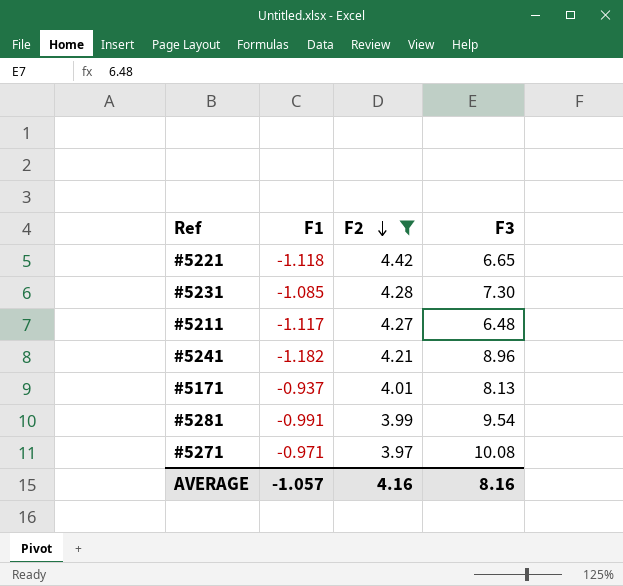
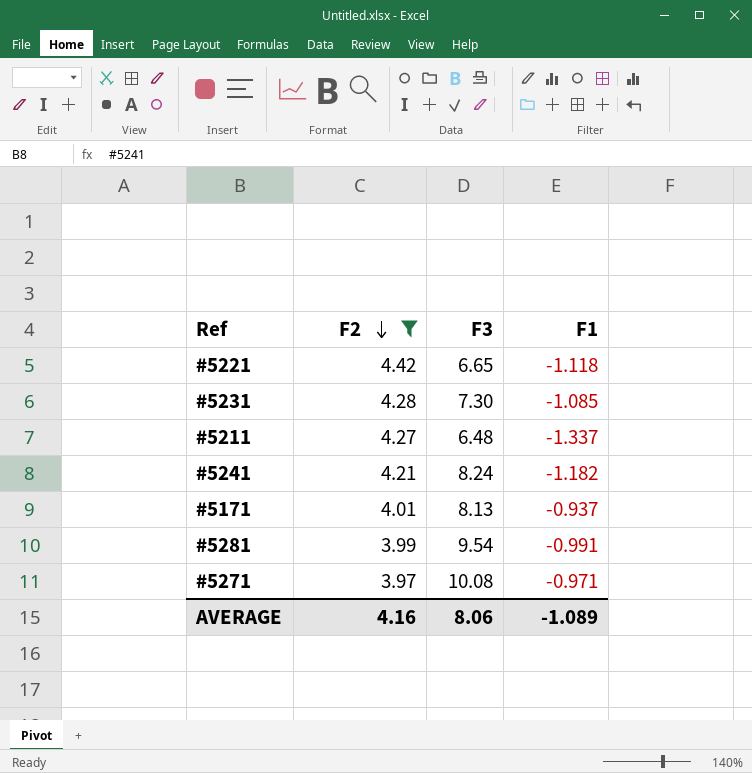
column F1 | position: 2 -> 4
#5211 | F1: -1.117 -> -1.337
#5241 | F3: 8.96 -> 8.24
AVERAGE | F3: 8.16 -> 8.06
AVERAGE | F1: -1.057 -> -1.089

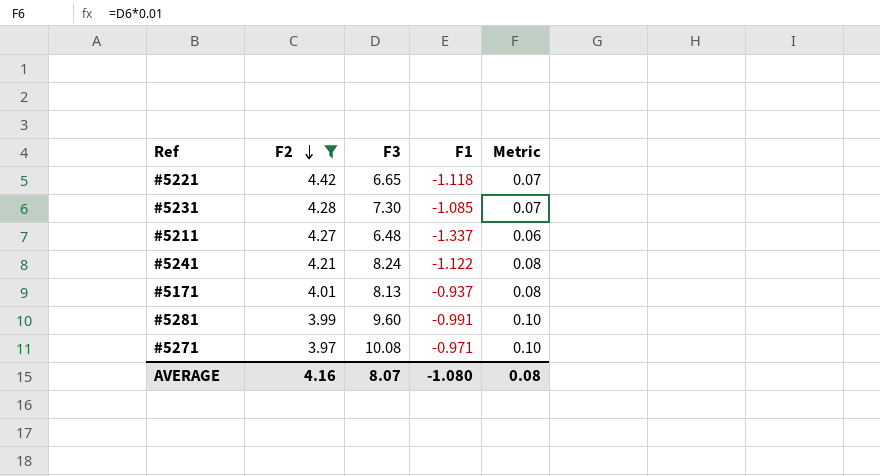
column Metric | formula: none -> [F3] * 0.01
#5241 | F1: -1.182 -> -1.122
#5281 | F3: 9.54 -> 9.60
AVERAGE | F3: 8.06 -> 8.07
AVERAGE | F1: -1.089 -> -1.080

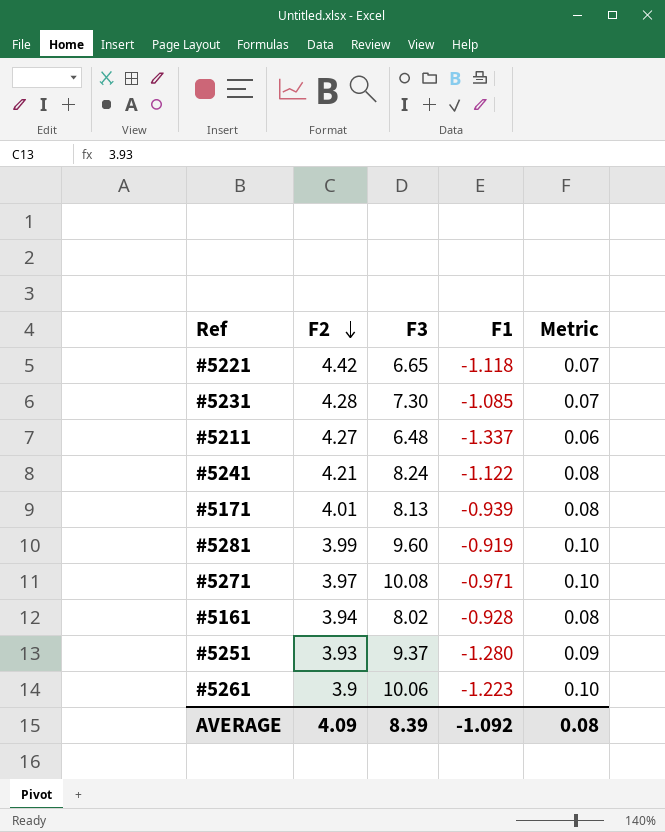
filter: F2 >= 3.97 -> none
#5171 | F1: -0.937 -> -0.939
#5281 | F1: -0.991 -> -0.919
AVERAGE | F2: 4.16 -> 4.09
AVERAGE | F3: 8.07 -> 8.39
AVERAGE | F1: -1.080 -> -1.092

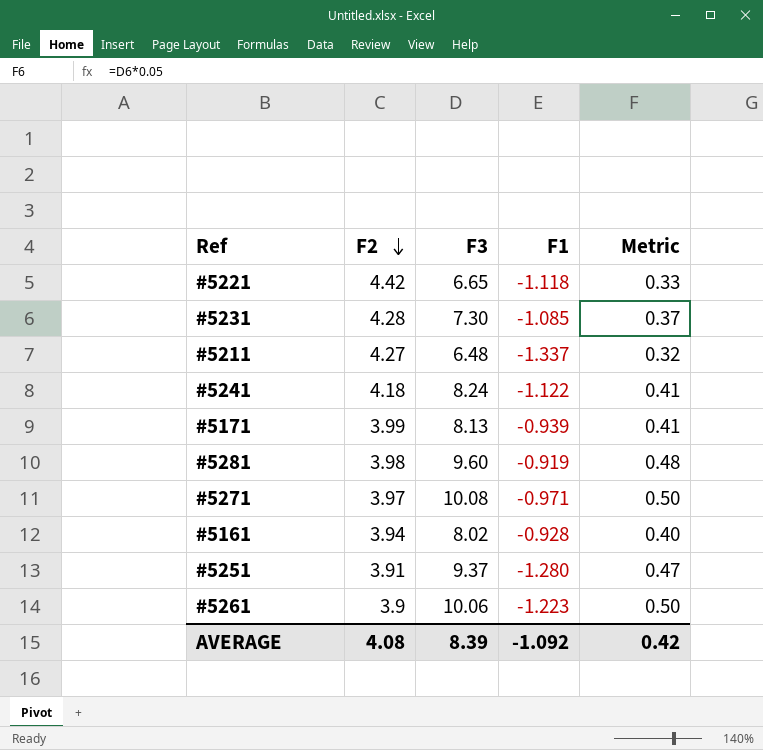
column Metric | formula: [F3] * 0.01 -> [F3] * 0.05
#5241 | F2: 4.21 -> 4.18
#5171 | F2: 4.01 -> 3.99
#5281 | F2: 3.99 -> 3.98
#5251 | F2: 3.93 -> 3.91
AVERAGE | F2: 4.09 -> 4.08
AVERAGE | Metric: 0.08 -> 0.42

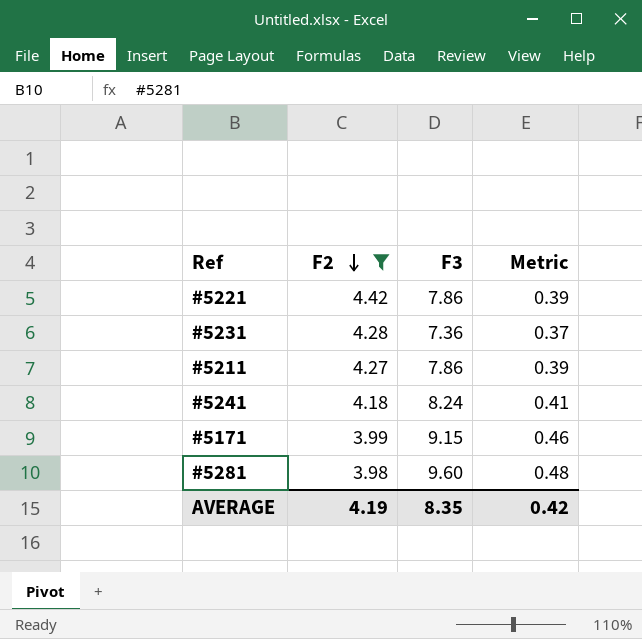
filter: none -> F2 >= 3.98
column F1 | position: 4 -> none
#5221 | F3: 6.65 -> 7.86
#5221 | Metric: 0.33 -> 0.39
#5231 | F3: 7.30 -> 7.36
#5211 | F3: 6.48 -> 7.86
#5211 | Metric: 0.32 -> 0.39
#5171 | F3: 8.13 -> 9.15
#5171 | Metric: 0.41 -> 0.46
AVERAGE | F2: 4.08 -> 4.19
AVERAGE | F3: 8.39 -> 8.35

